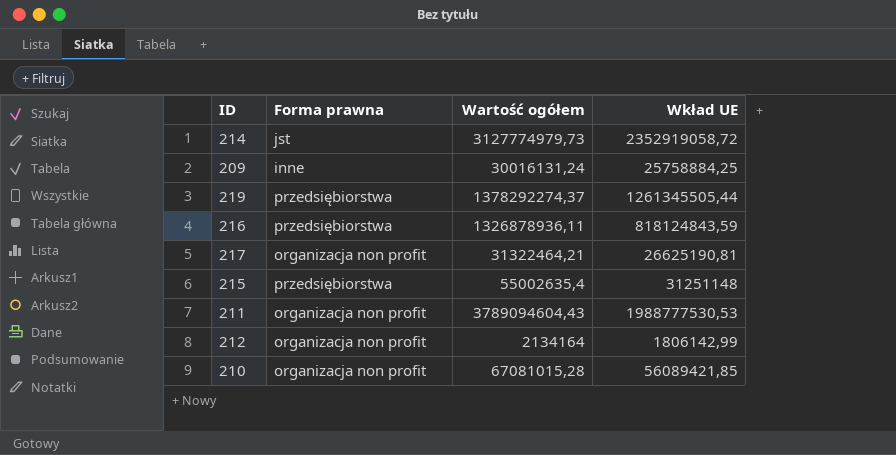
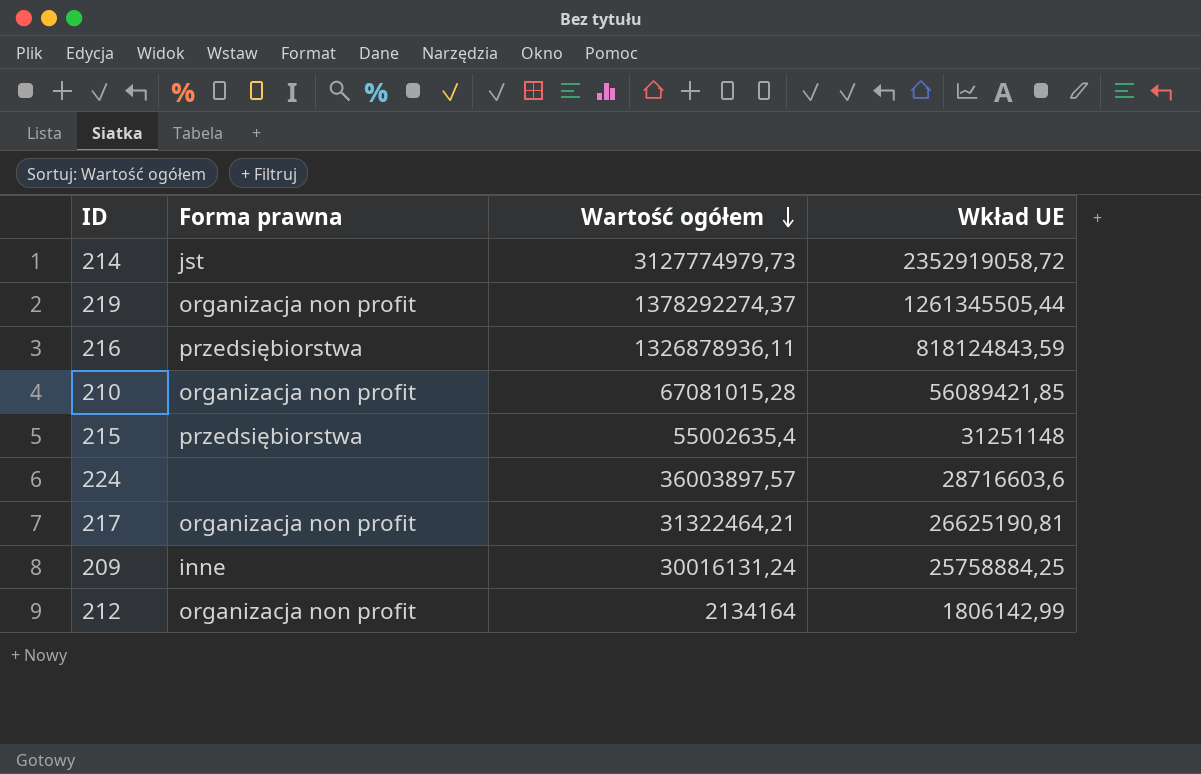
row order: none -> Wartość ogółem descending
row 211: organizacja non profit | 3789094604,43 | 1988777530,53 -> none
219 | Forma prawna: przedsiębiorstwa -> organizacja non profit
row 224: none -> none | 36003897,57 | 28716603,6

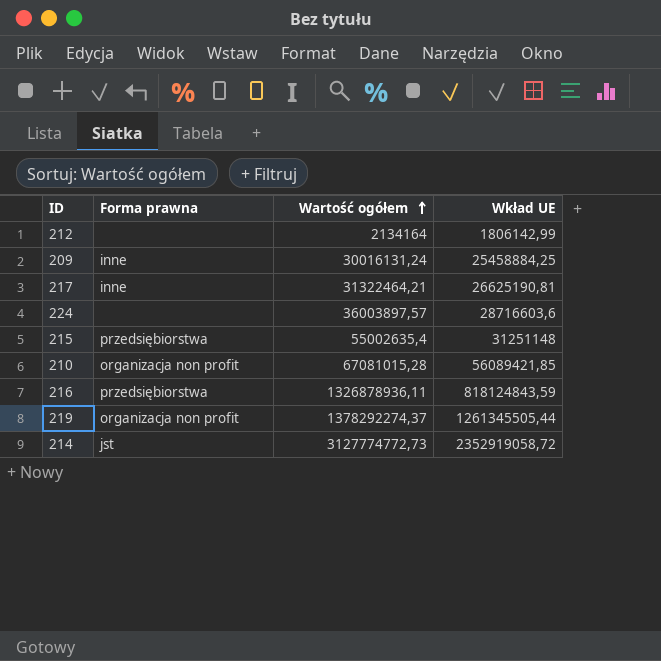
row order: Wartość ogółem descending -> Wartość ogółem ascending
212 | Forma prawna: organizacja non profit -> none
209 | Wkład UE: 25758884,25 -> 25458884,25
217 | Forma prawna: organizacja non profit -> inne
214 | Wartość ogółem: 3127774979,73 -> 3127774772,73

